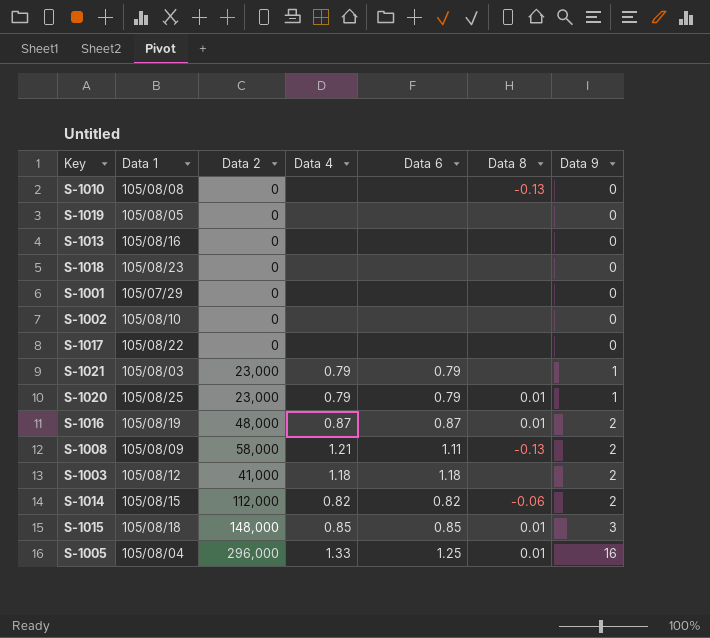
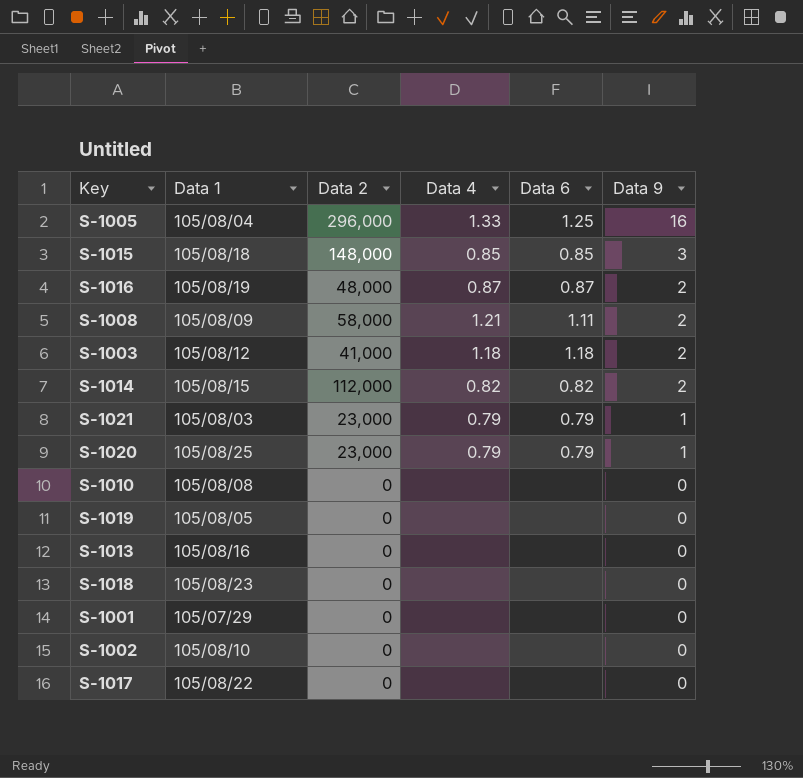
row order: Data 9 ascending -> Data 9 descending
column Data 8 | position: 6 -> none

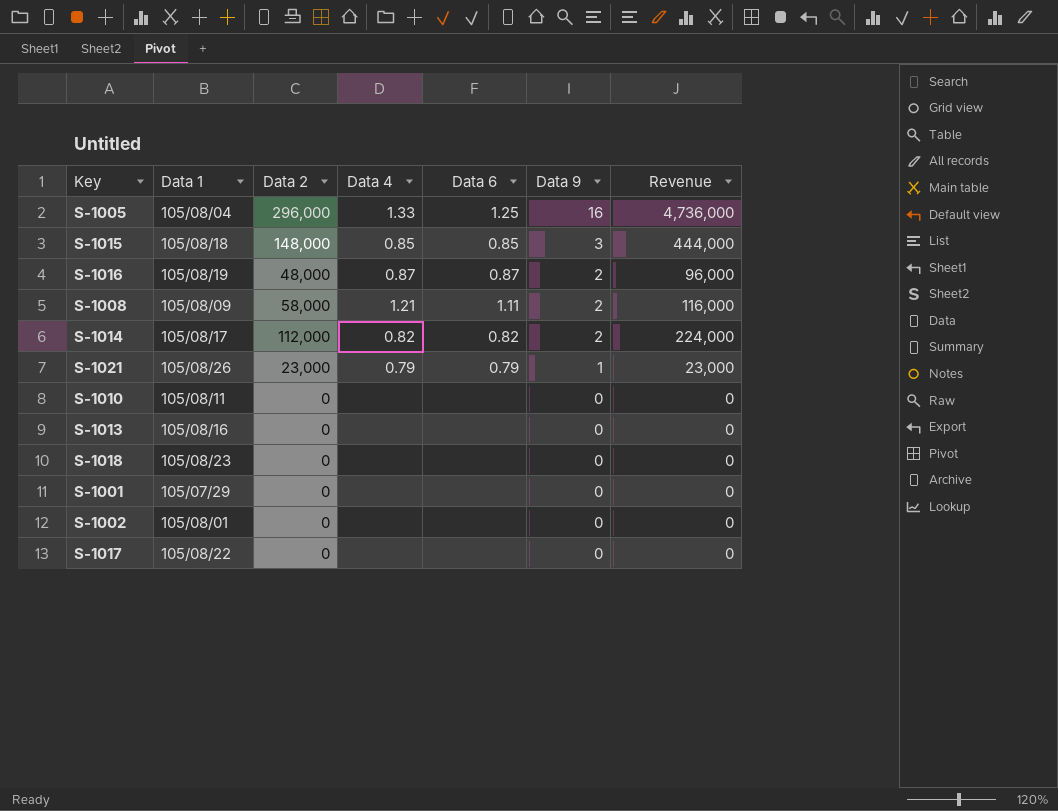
column Revenue | formula: none -> [Data 2] * [Data 9]
row S-1003: 105/08/12 | 41,000 | 1.18 | 1.18 | 2 -> none
row S-1020: 105/08/25 | 23,000 | 0.79 | 0.79 | 1 -> none
row S-1019: 105/08/05 | 0 | none | none | 0 -> none
S-1014 | Data 1: 105/08/15 -> 105/08/17
S-1021 | Data 1: 105/08/03 -> 105/08/26
S-1010 | Data 1: 105/08/08 -> 105/08/11
S-1002 | Data 1: 105/08/10 -> 105/08/01

